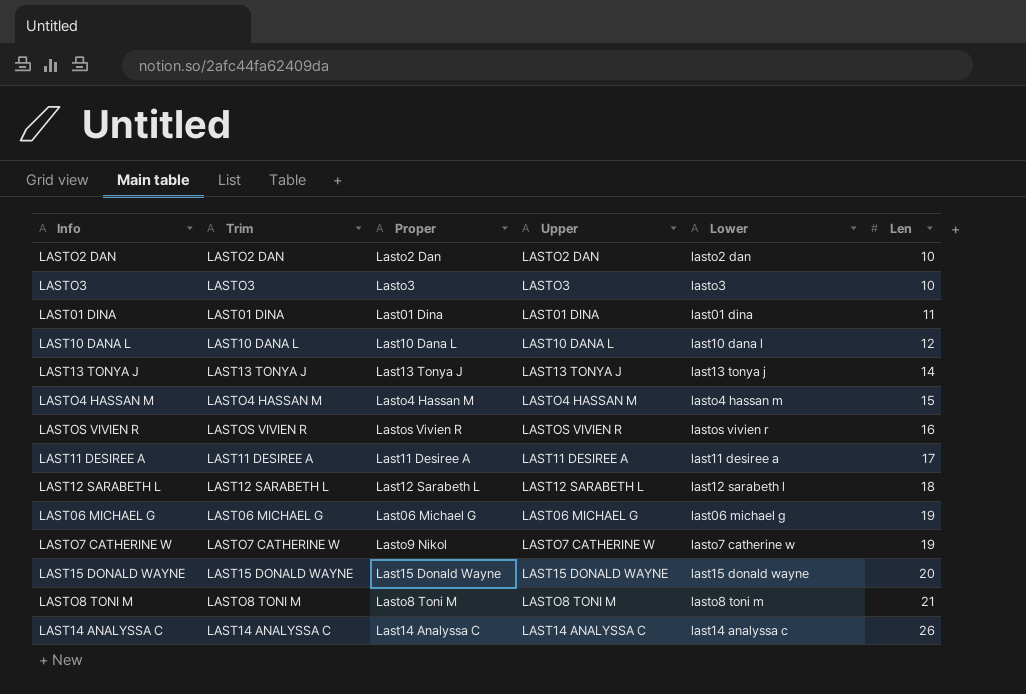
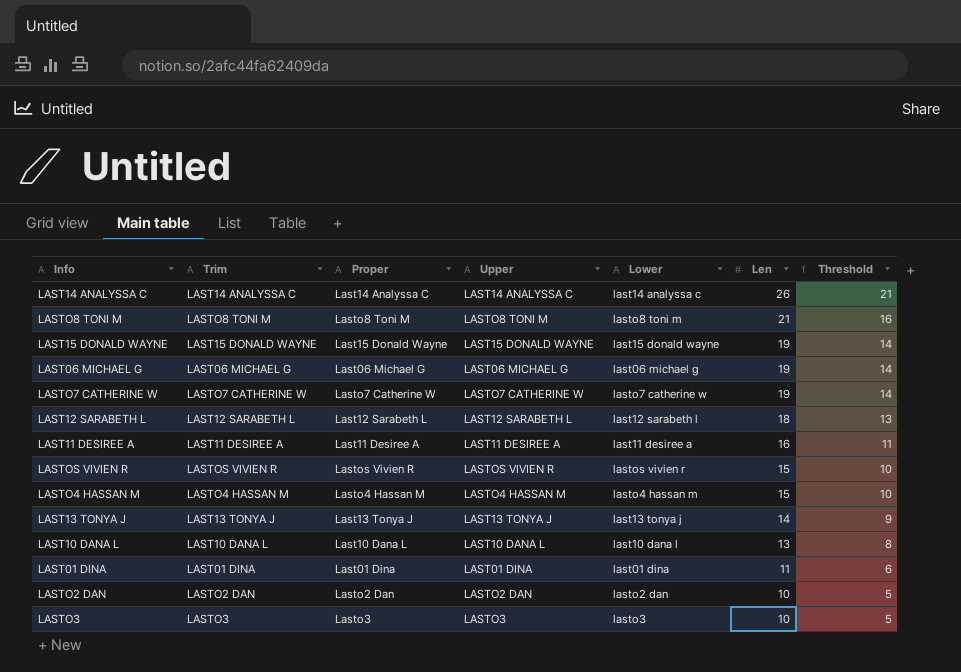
row order: Len ascending -> Len descending
column Threshold | formula: none -> [Len] - 5
LAST15 DONALD WAYNE | Len: 20 -> 19
LASTO7 CATHERINE W | Proper: Lasto9 Nikol -> Lasto7 Catherine W
LAST11 DESIREE A | Len: 17 -> 16
LASTOS VIVIEN R | Len: 16 -> 15
LAST10 DANA L | Len: 12 -> 13

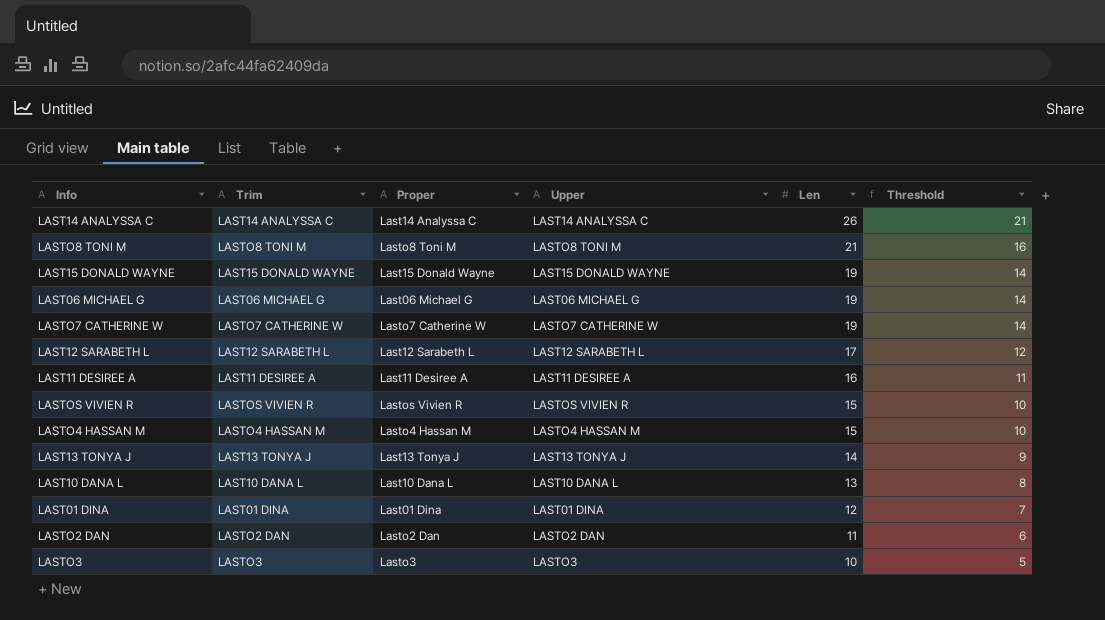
column Lower | position: 5 -> none
LAST12 SARABETH L | Len: 18 -> 17
LAST12 SARABETH L | Threshold: 13 -> 12
LAST01 DINA | Len: 11 -> 12
LAST01 DINA | Threshold: 6 -> 7
LASTO2 DAN | Len: 10 -> 11
LASTO2 DAN | Threshold: 5 -> 6

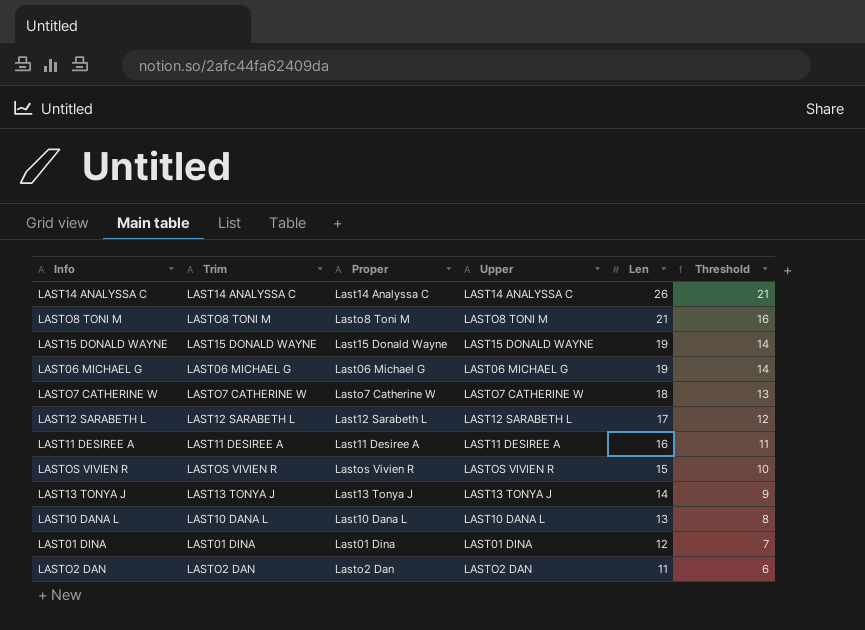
row LASTO4 HASSAN M: LASTO4 HASSAN M | Lasto4 Hassan M | LASTO4 HASSAN M | 15 | 10 -> none
row LASTO3: LASTO3 | Lasto3 | LASTO3 | 10 | 5 -> none
LASTO7 CATHERINE W | Len: 19 -> 18
LASTO7 CATHERINE W | Threshold: 14 -> 13

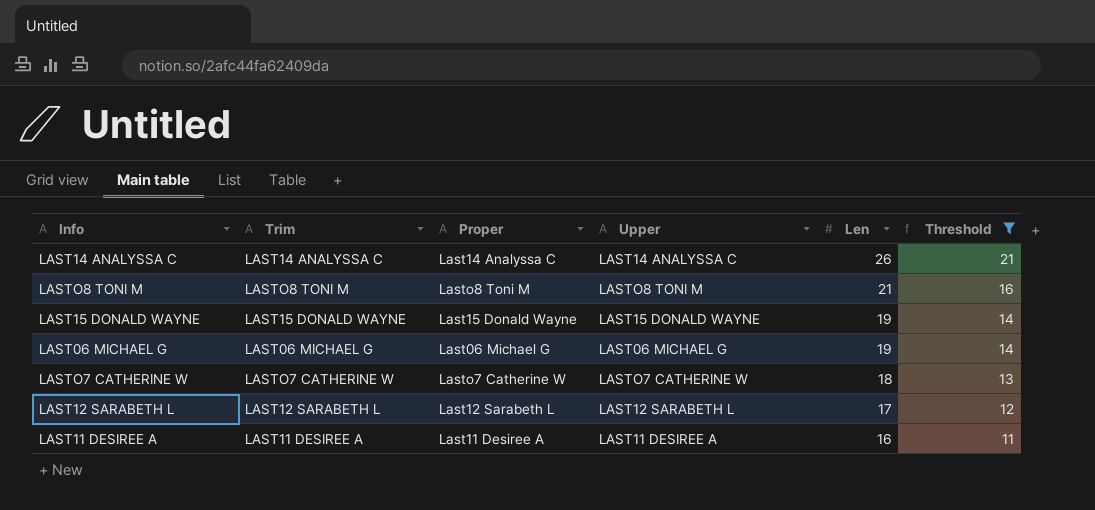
filter: none -> Threshold >= 11

